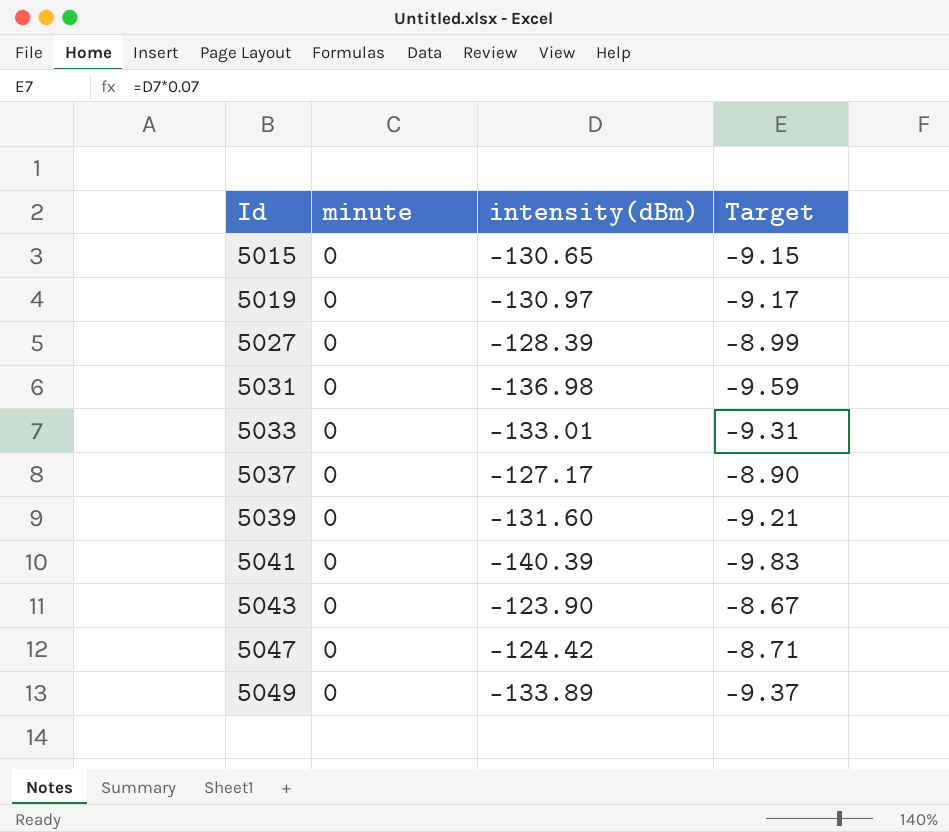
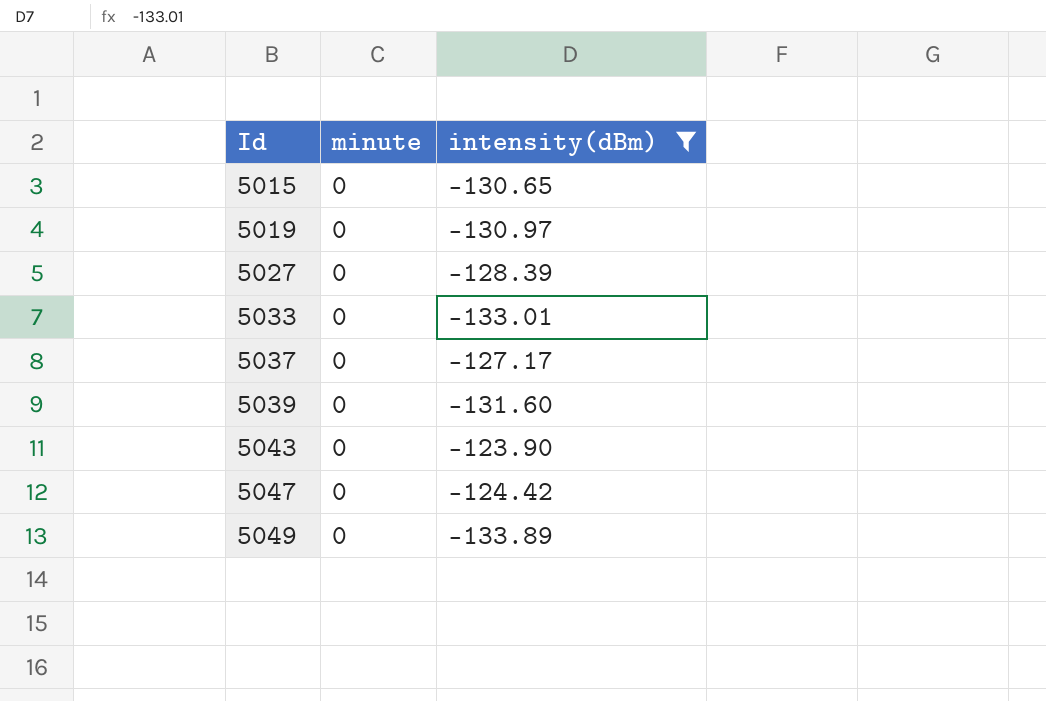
filter: none -> intensity(dBm) >= -133.89
column Target | formula: [intensity(dBm)] * 0.07 -> none

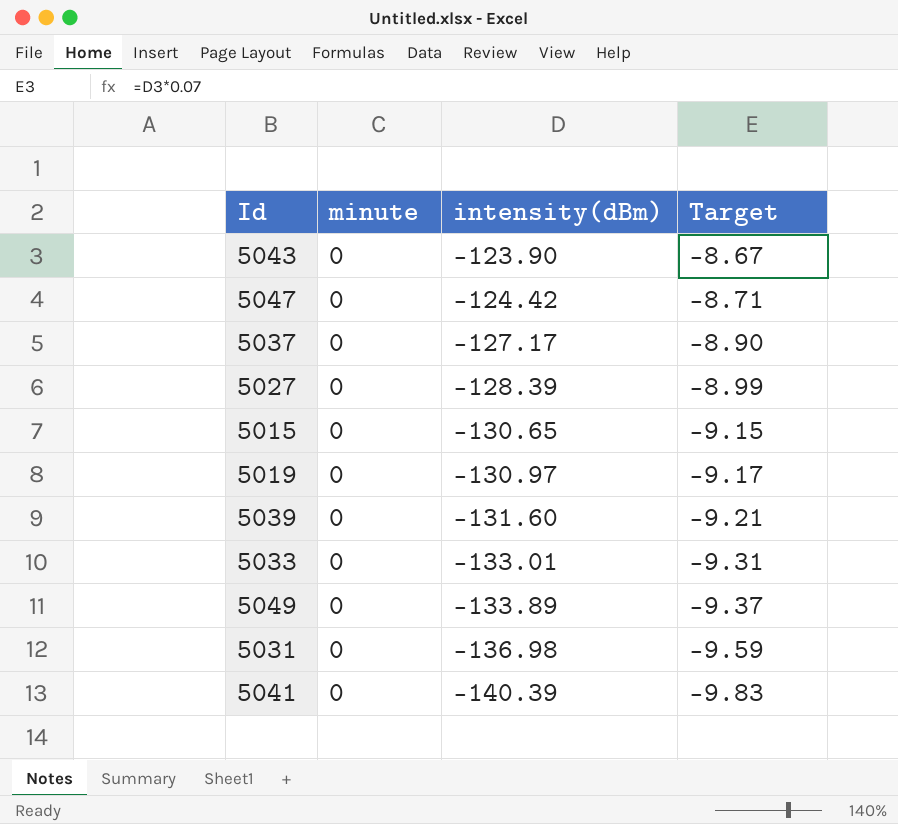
filter: intensity(dBm) >= -133.89 -> none
row order: Id ascending -> intensity(dBm) descending
column Target | formula: none -> [intensity(dBm)] * 0.07

